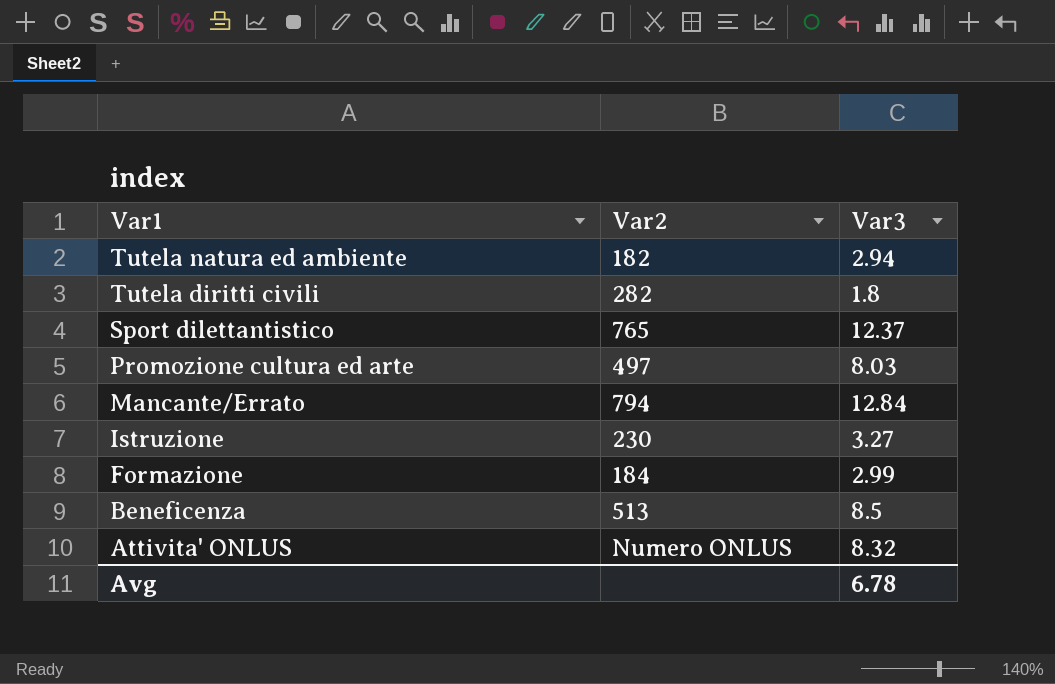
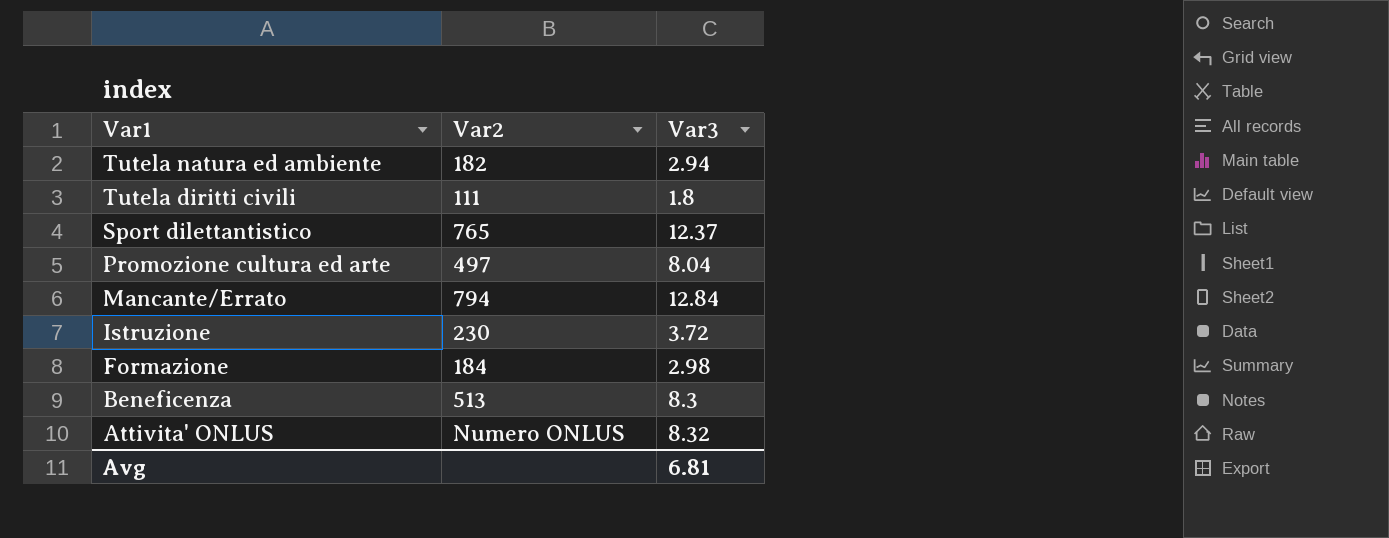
Tutela diritti civili | Var2: 282 -> 111
Promozione cultura ed arte | Var3: 8.03 -> 8.04
Istruzione | Var3: 3.27 -> 3.72
Formazione | Var3: 2.99 -> 2.98
Beneficenza | Var3: 8.5 -> 8.3
Avg | Var3: 6.78 -> 6.81

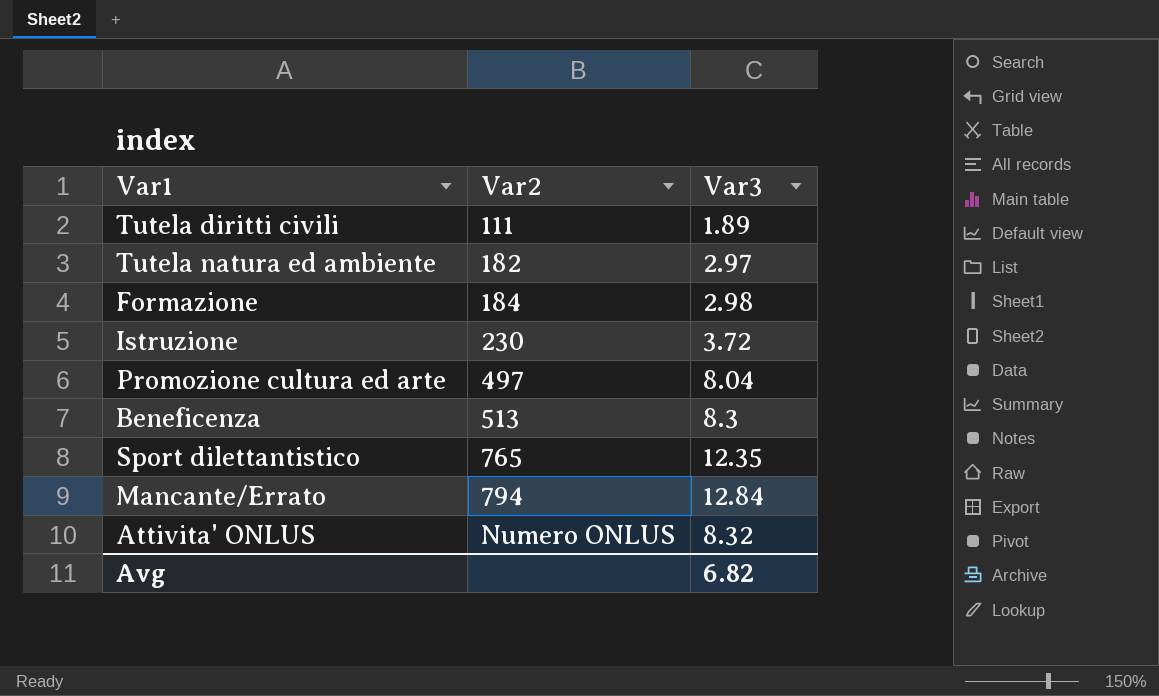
row order: Var1 descending -> Var2 ascending
Tutela diritti civili | Var3: 1.8 -> 1.89
Tutela natura ed ambiente | Var3: 2.94 -> 2.97
Sport dilettantistico | Var3: 12.37 -> 12.35
Avg | Var3: 6.81 -> 6.82

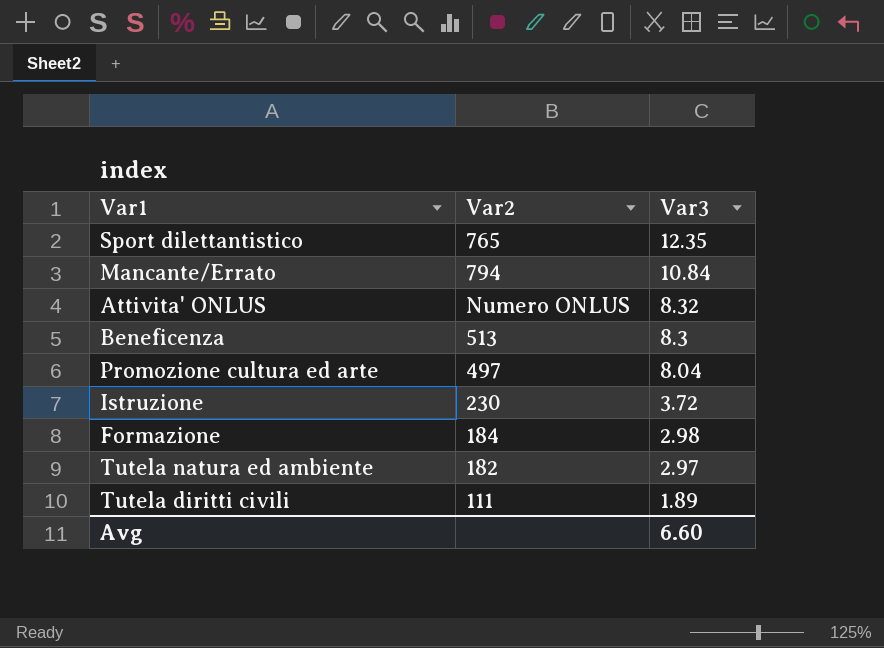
row order: Var2 ascending -> Var3 descending
Mancante/Errato | Var3: 12.84 -> 10.84
Avg | Var3: 6.82 -> 6.60

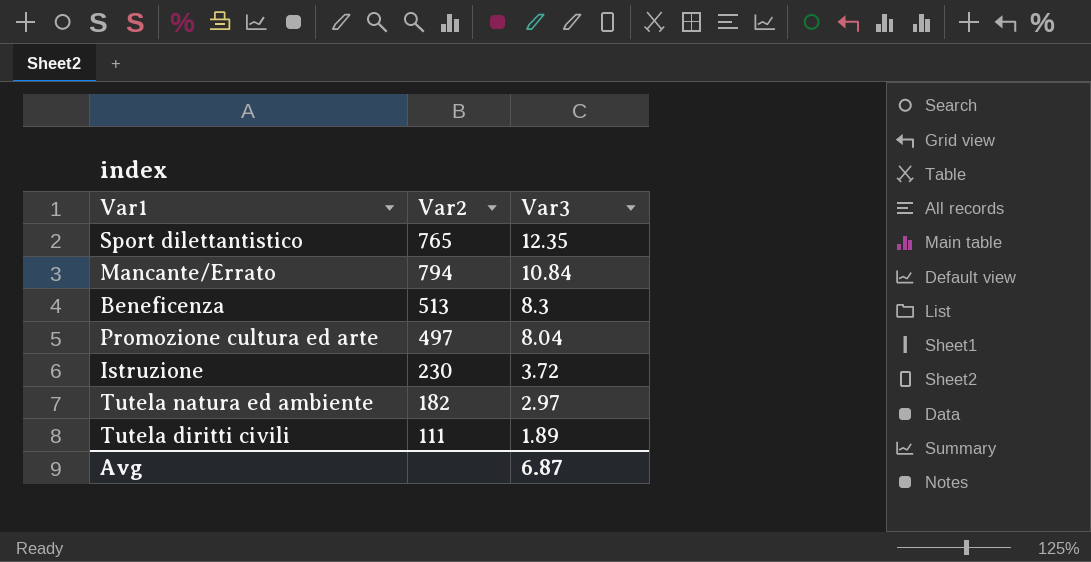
row Attivita' ONLUS: Numero ONLUS | 8.32 -> none
row Formazione: 184 | 2.98 -> none
Avg | Var3: 6.60 -> 6.87

